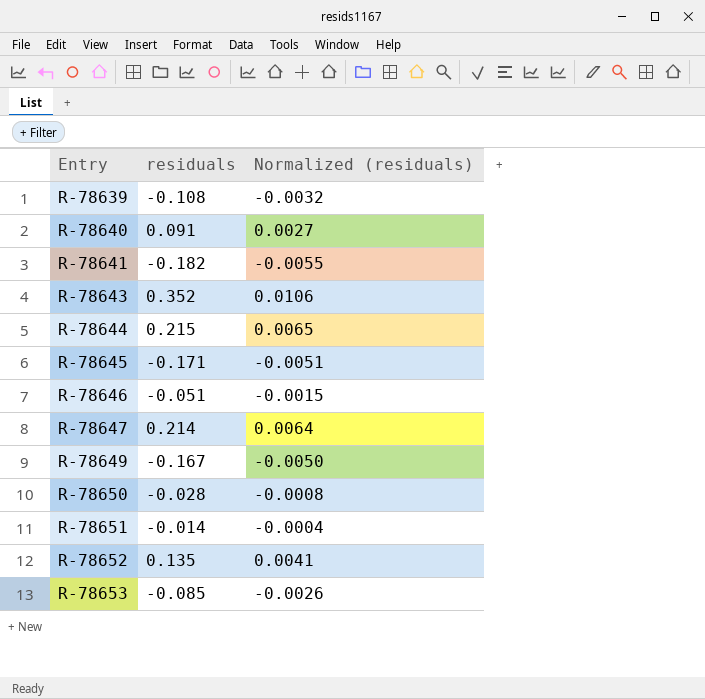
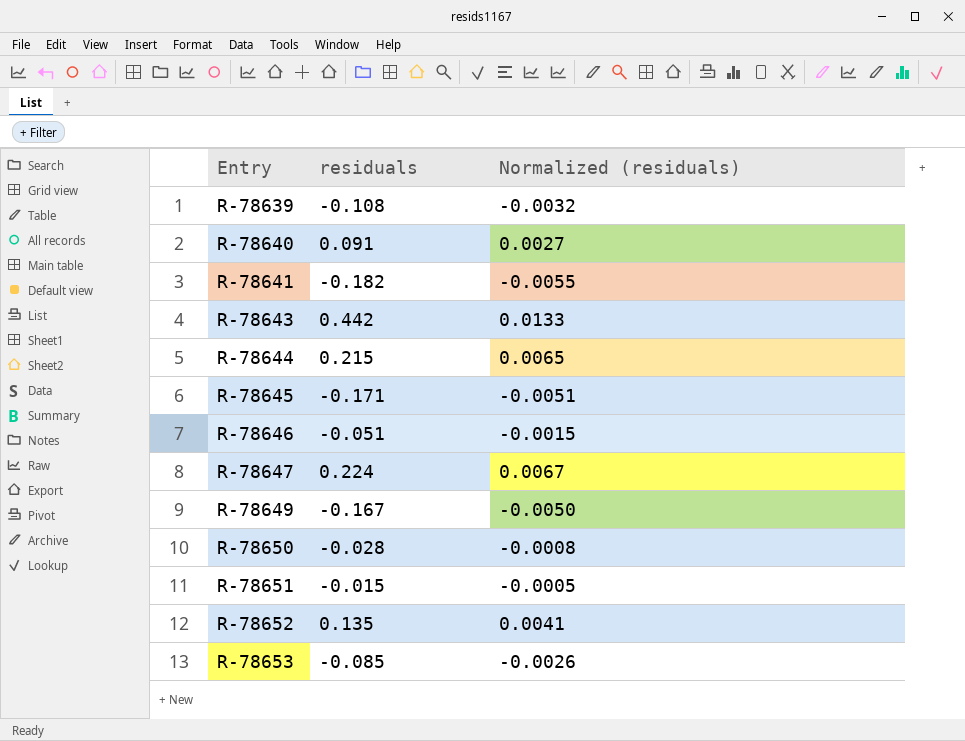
R-78643 | residuals: 0.352 -> 0.442
R-78643 | Normalized (residuals): 0.0106 -> 0.0133
R-78647 | residuals: 0.214 -> 0.224
R-78647 | Normalized (residuals): 0.0064 -> 0.0067
R-78651 | residuals: -0.014 -> -0.015
R-78651 | Normalized (residuals): -0.0004 -> -0.0005

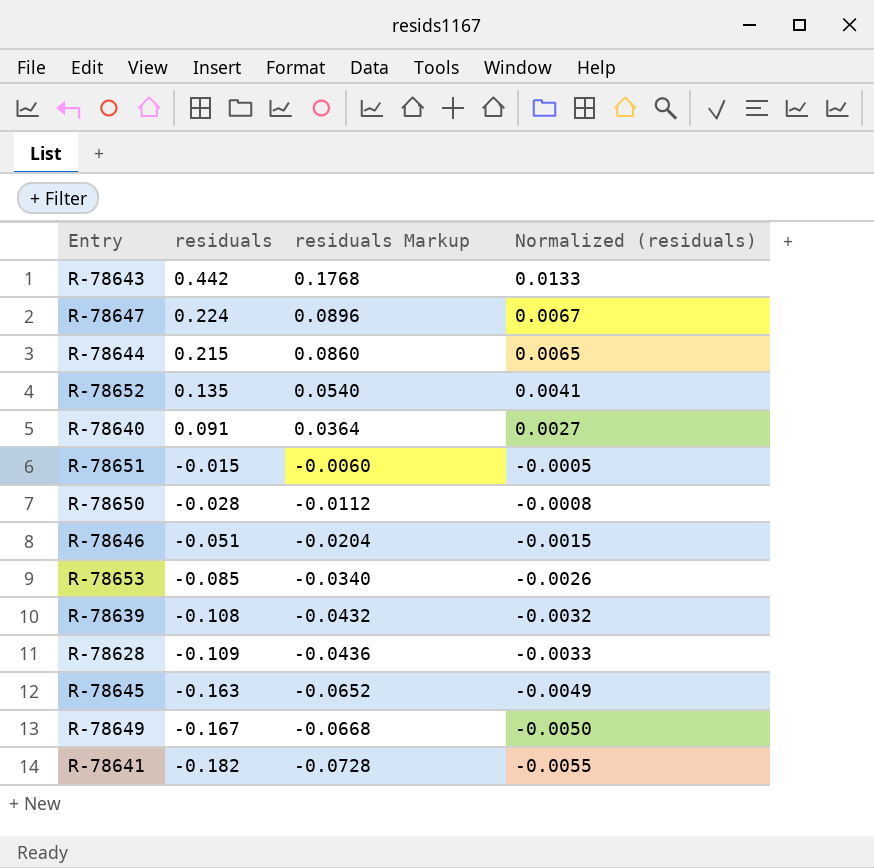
row order: Entry ascending -> residuals descending
column residuals Markup | formula: none -> [residuals] * 0.4
row R-78628: none -> -0.109 | -0.0436 | -0.0033
R-78645 | residuals: -0.171 -> -0.163
R-78645 | Normalized (residuals): -0.0051 -> -0.0049

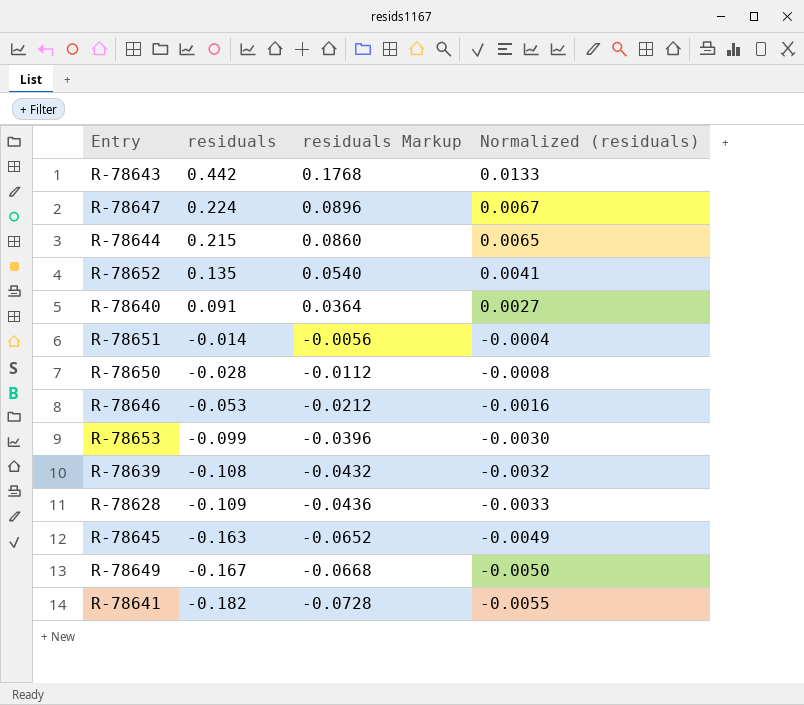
R-78651 | residuals: -0.015 -> -0.014
R-78651 | residuals Markup: -0.0060 -> -0.0056
R-78651 | Normalized (residuals): -0.0005 -> -0.0004
R-78646 | residuals: -0.051 -> -0.053
R-78646 | residuals Markup: -0.0204 -> -0.0212
R-78646 | Normalized (residuals): -0.0015 -> -0.0016
R-78653 | residuals: -0.085 -> -0.099
R-78653 | residuals Markup: -0.0340 -> -0.0396
R-78653 | Normalized (residuals): -0.0026 -> -0.0030

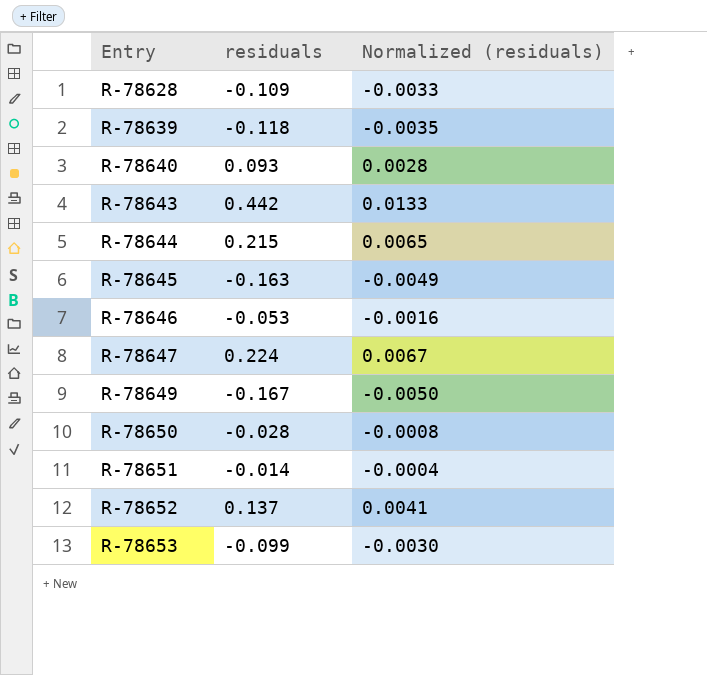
row order: residuals descending -> Entry ascending
column residuals Markup | formula: [residuals] * 0.4 -> none
row R-78641: -0.182 | -0.0728 | -0.0055 -> none
R-78639 | residuals: -0.108 -> -0.118
R-78639 | Normalized (residuals): -0.0032 -> -0.0035
R-78640 | residuals: 0.091 -> 0.093
R-78640 | Normalized (residuals): 0.0027 -> 0.0028
R-78652 | residuals: 0.135 -> 0.137

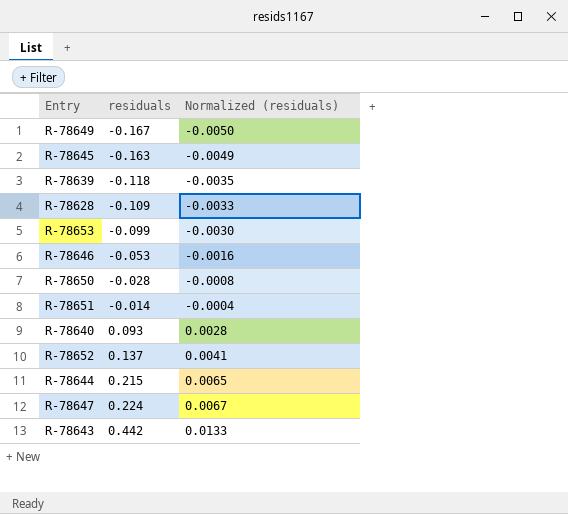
row order: Entry ascending -> residuals ascending

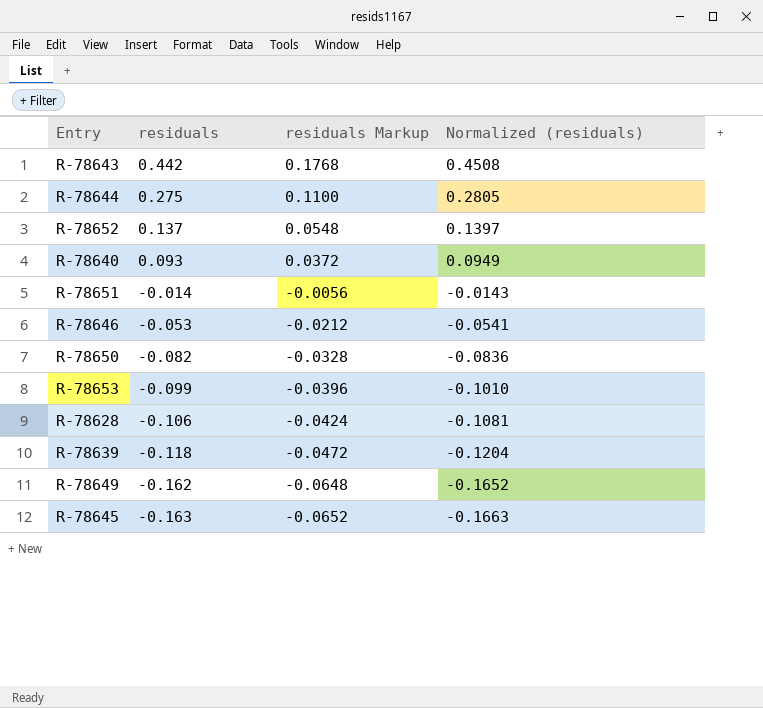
row order: residuals ascending -> residuals descending
column residuals Markup | formula: none -> [residuals] * 0.4
column Normalized (residuals) | formula: [residuals] * 0.03 -> [residuals] * 1.02
row R-78647: 0.224 | 0.0067 -> none
R-78644 | residuals: 0.215 -> 0.275
R-78650 | residuals: -0.028 -> -0.082
R-78628 | residuals: -0.109 -> -0.106
R-78649 | residuals: -0.167 -> -0.162

